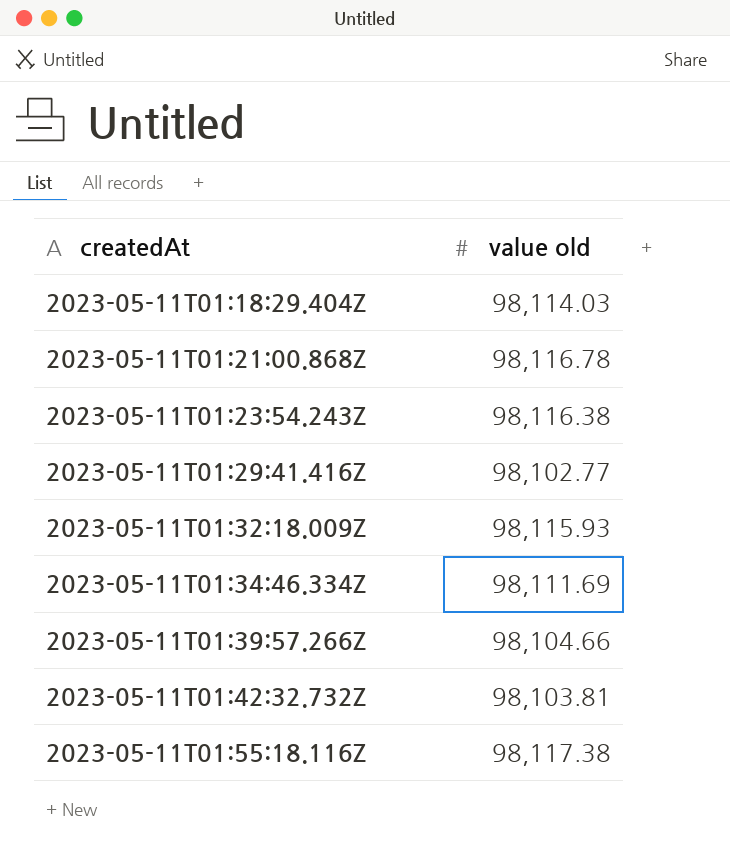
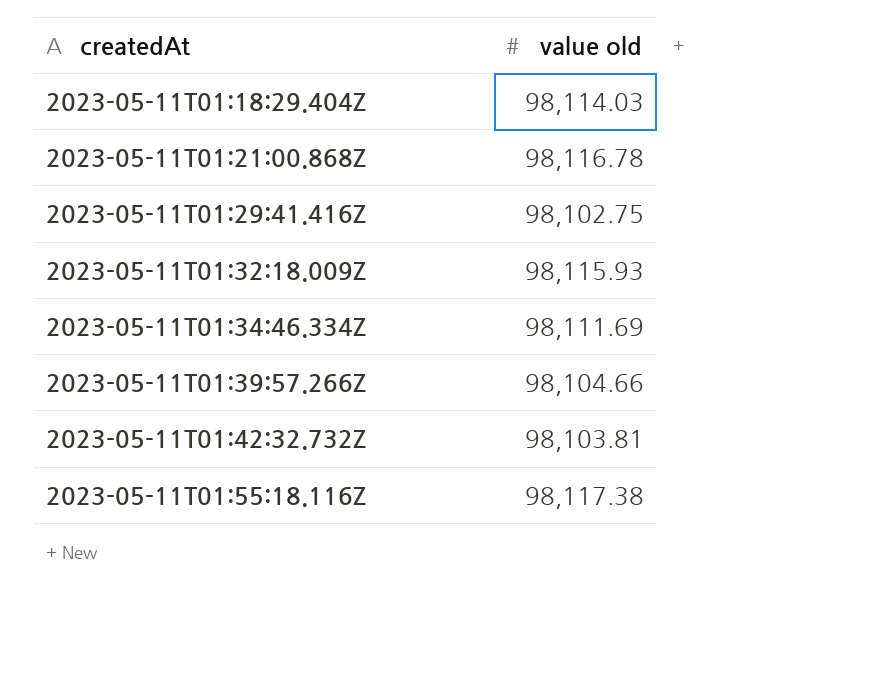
row 2023-05-11T01:23:54.243Z: 98,116.38 -> none
2023-05-11T01:29:41.416Z | value old: 98,102.77 -> 98,102.75

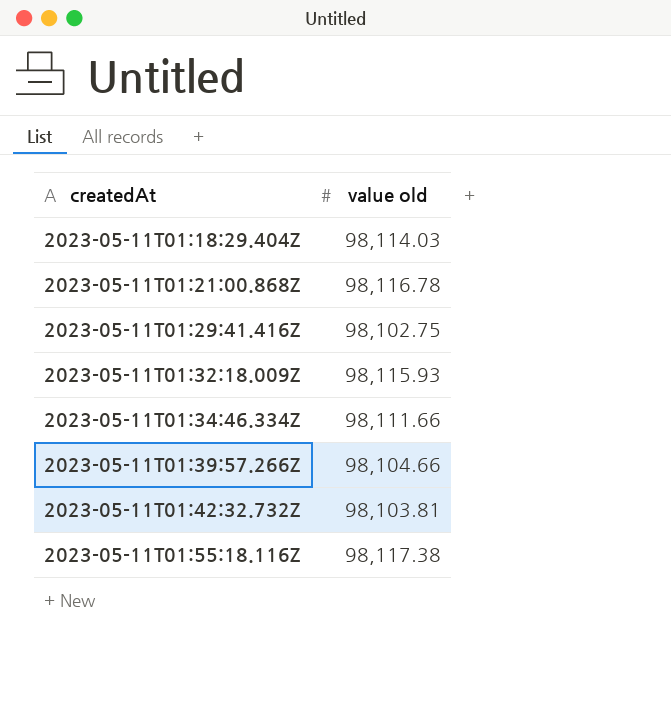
2023-05-11T01:34:46.334Z | value old: 98,111.69 -> 98,111.66

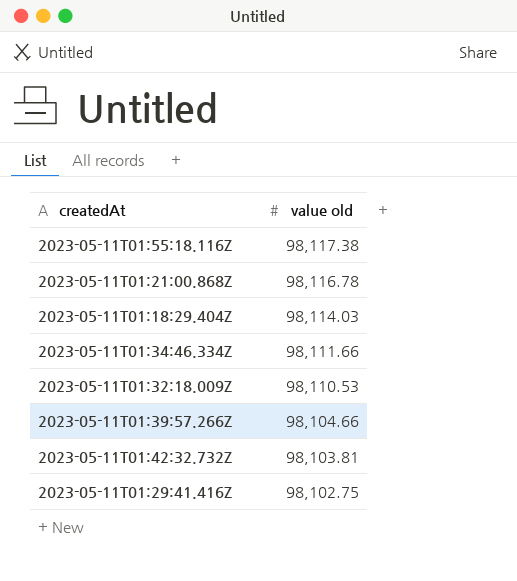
row order: createdAt ascending -> value old descending
2023-05-11T01:32:18.009Z | value old: 98,115.93 -> 98,110.53

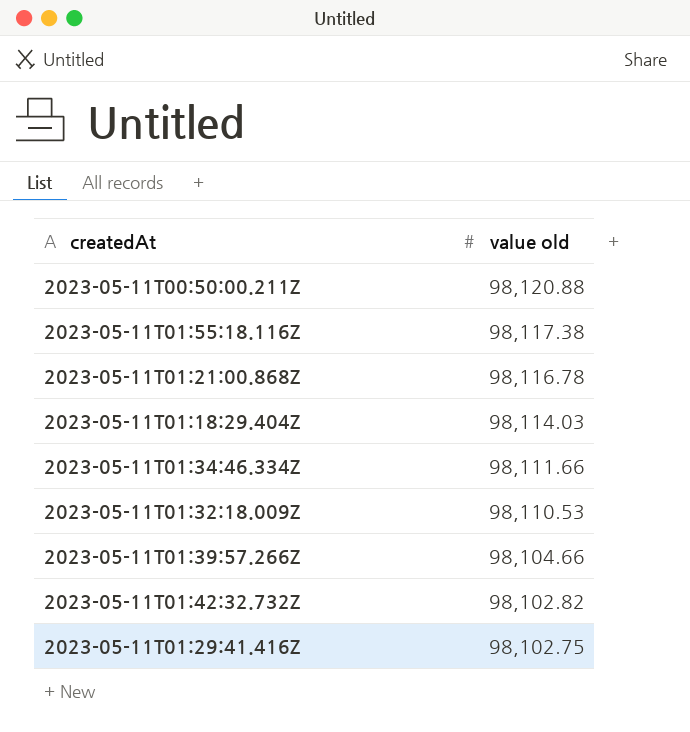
row 2023-05-11T00:50:00.211Z: none -> 98,120.88
2023-05-11T01:42:32.732Z | value old: 98,103.81 -> 98,102.82

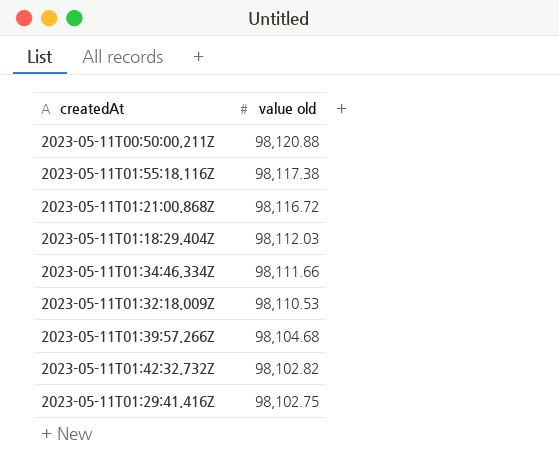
2023-05-11T01:21:00.868Z | value old: 98,116.78 -> 98,116.72
2023-05-11T01:18:29.404Z | value old: 98,114.03 -> 98,112.03
2023-05-11T01:39:57.266Z | value old: 98,104.66 -> 98,104.68

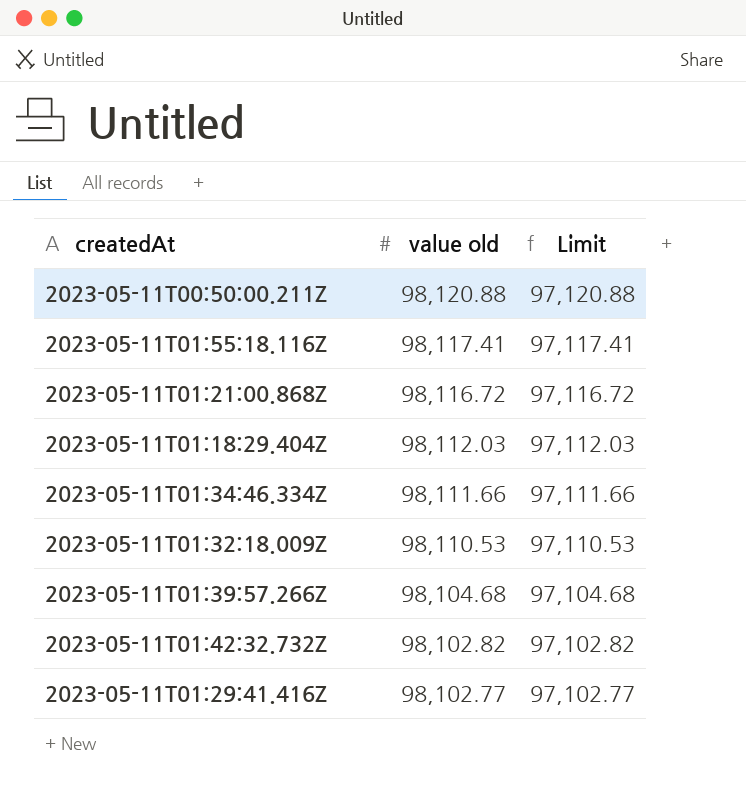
column Limit | formula: none -> [value old] - 1000
2023-05-11T01:55:18.116Z | value old: 98,117.38 -> 98,117.41
2023-05-11T01:29:41.416Z | value old: 98,102.75 -> 98,102.77

